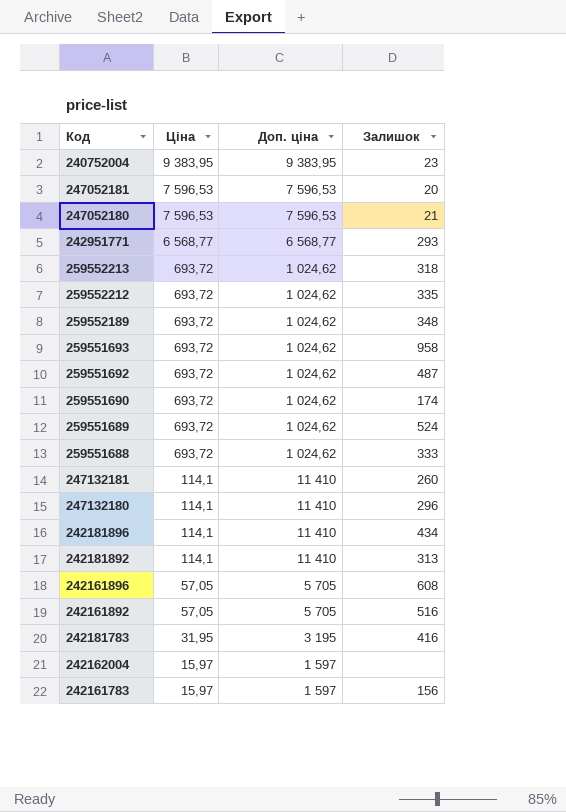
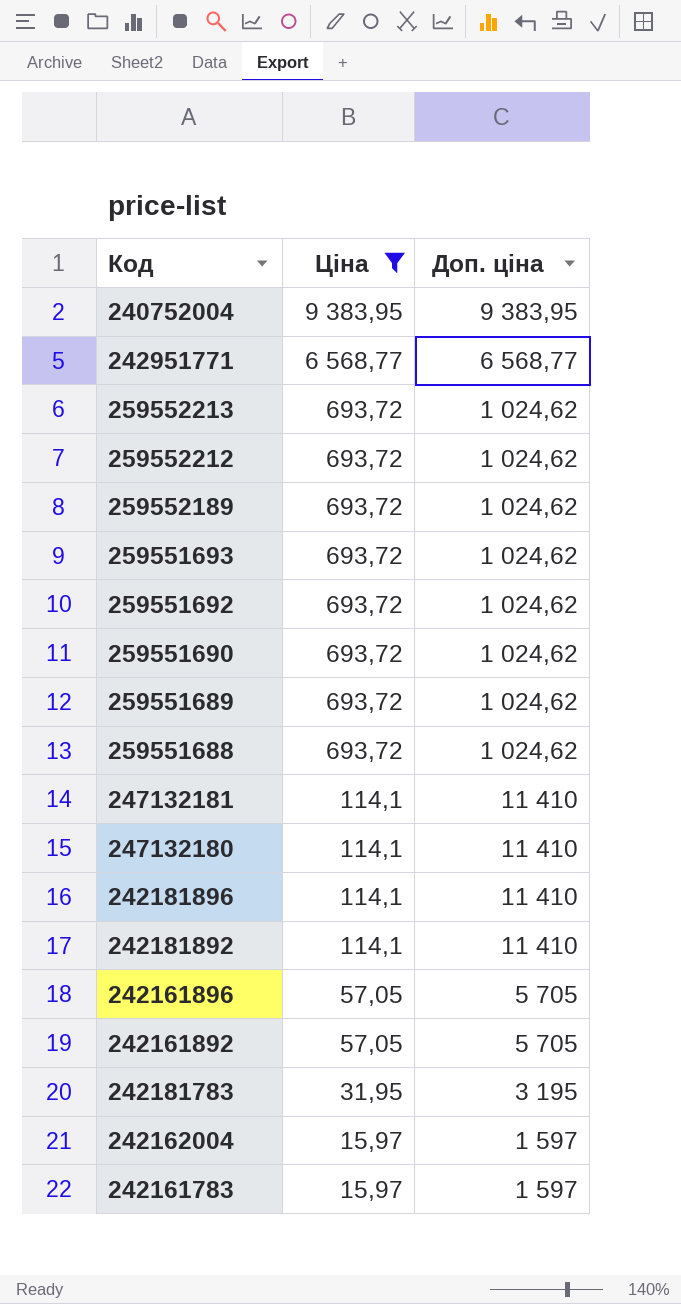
filter: none -> Ціна != 7 596,53
column Залишок | position: 4 -> none

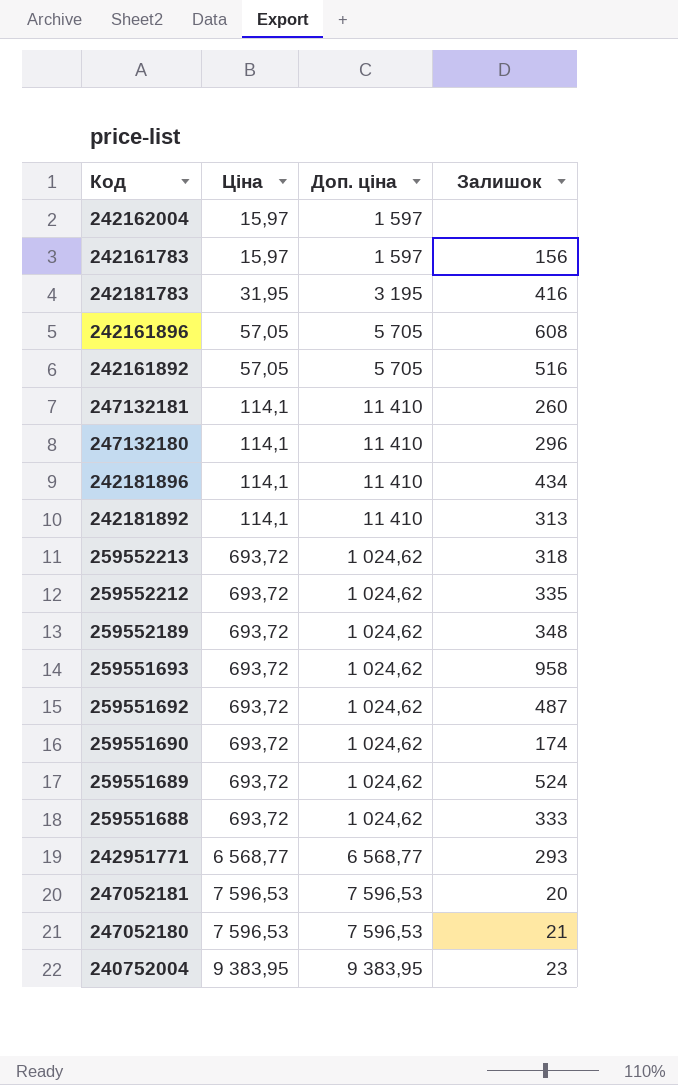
filter: Ціна != 7 596,53 -> none
row order: Ціна descending -> Ціна ascending
column Залишок | position: none -> 4

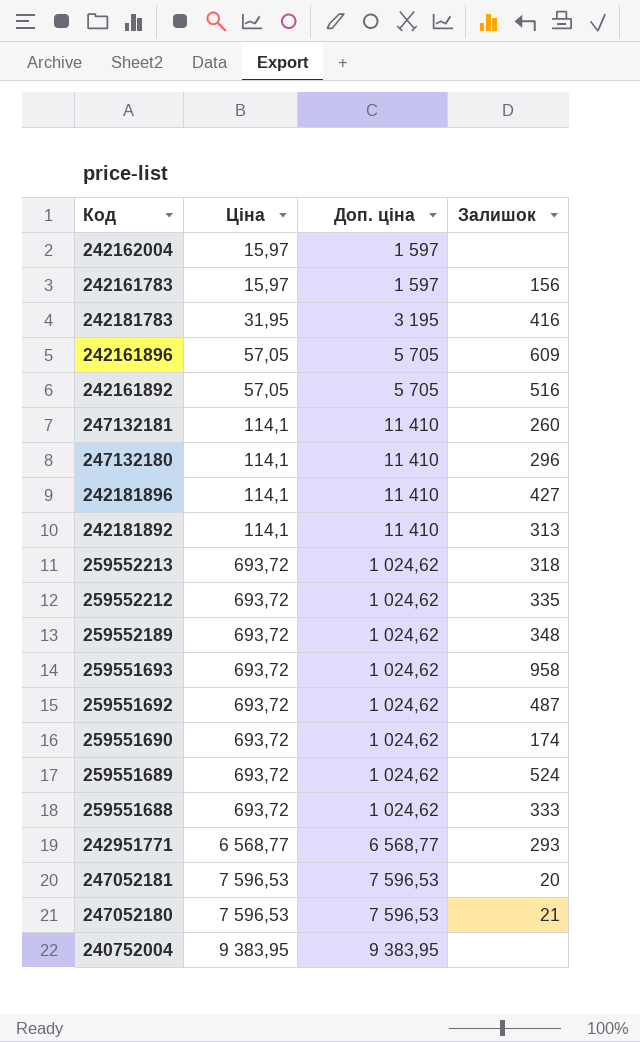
242161896 | Залишок: 608 -> 609
242181896 | Залишок: 434 -> 427
240752004 | Залишок: 23 -> none

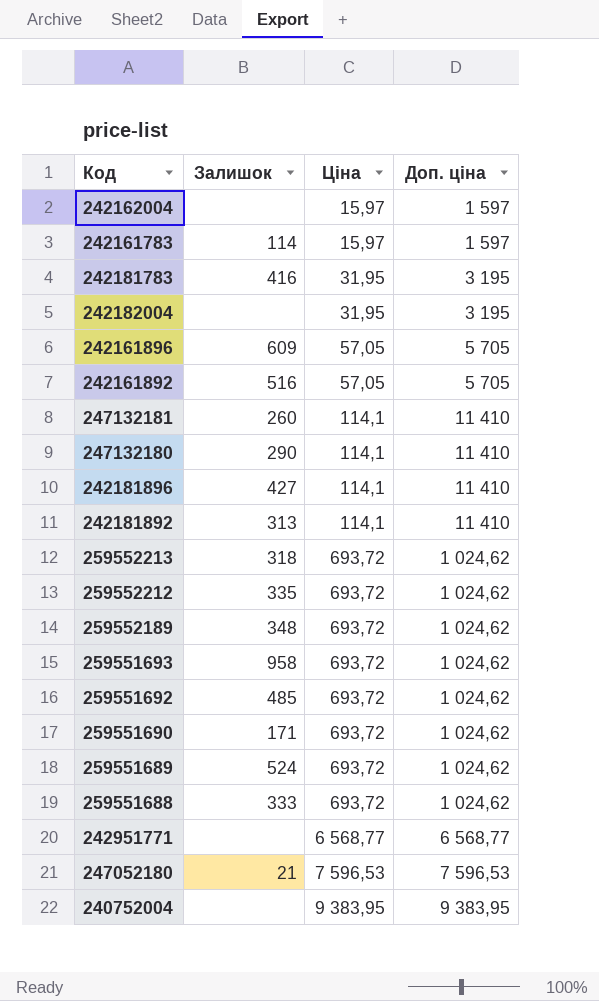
column Залишок | position: 4 -> 2
row 247052181: 7 596,53 | 7 596,53 | 20 -> none
242161783 | Залишок: 156 -> 114
row 242182004: none -> none | 31,95 | 3 195
247132180 | Залишок: 296 -> 290
259551692 | Залишок: 487 -> 485
259551690 | Залишок: 174 -> 171
242951771 | Залишок: 293 -> none

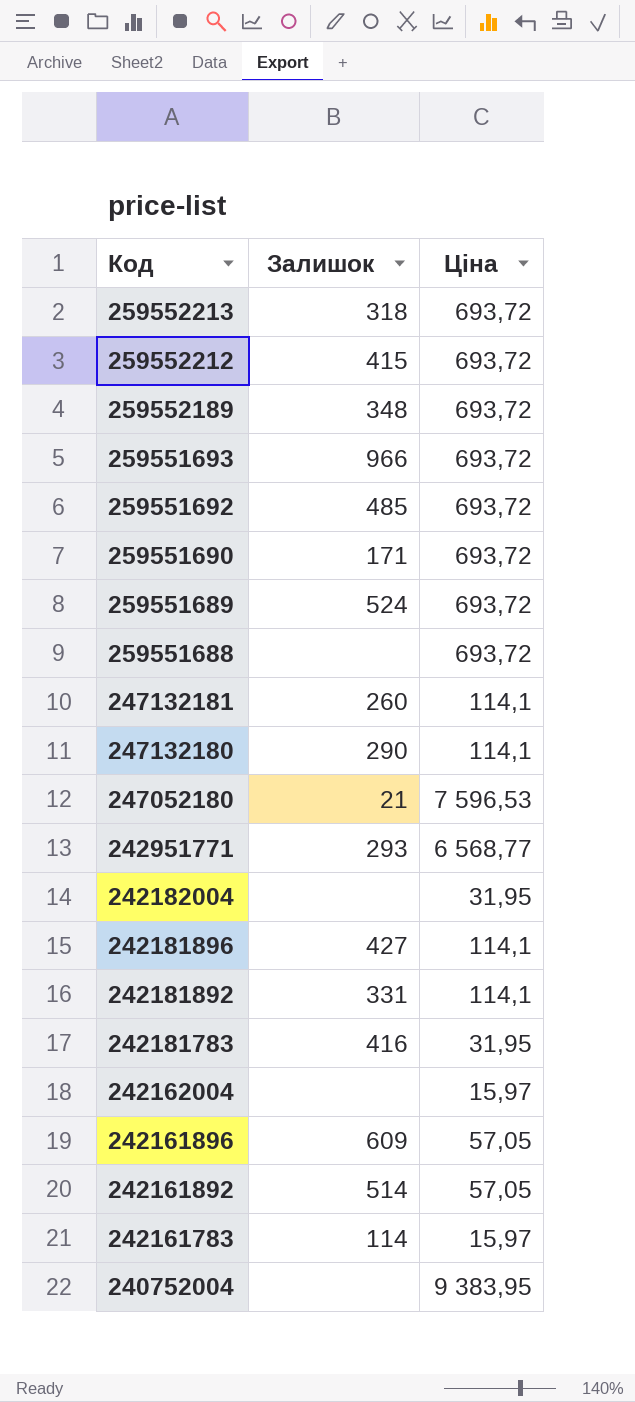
row order: Ціна ascending -> Код descending
column Доп. ціна | position: 4 -> none
259552212 | Залишок: 335 -> 415
259551693 | Залишок: 958 -> 966
259551688 | Залишок: 333 -> none
242951771 | Залишок: none -> 293
242181892 | Залишок: 313 -> 331
242161892 | Залишок: 516 -> 514

